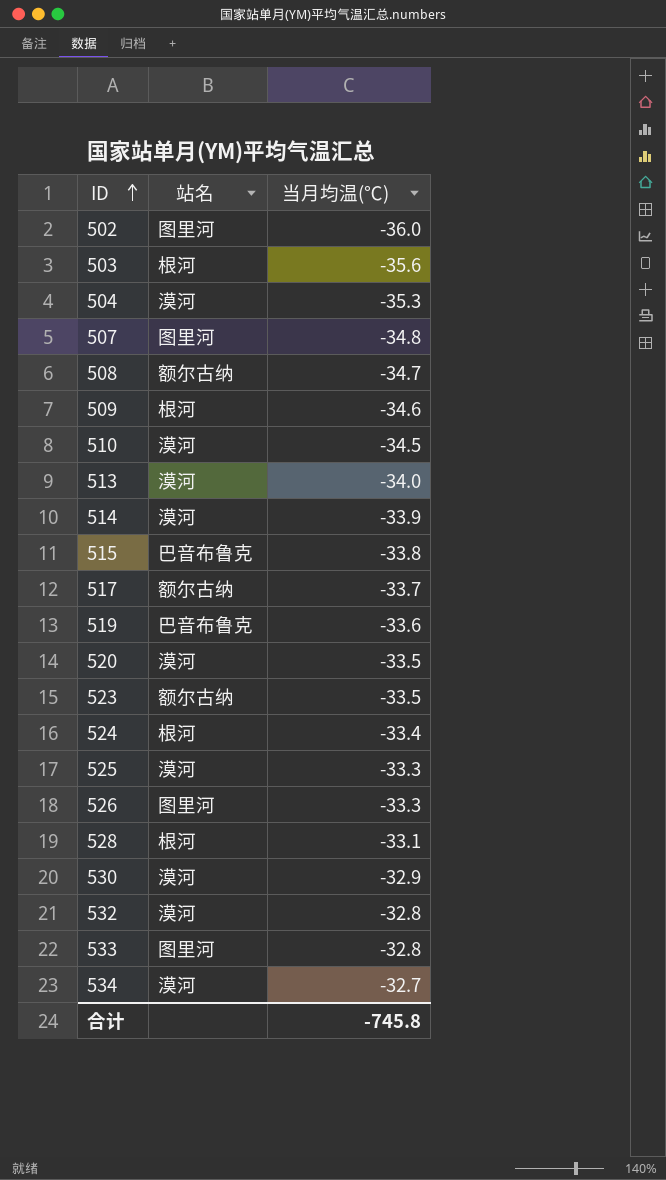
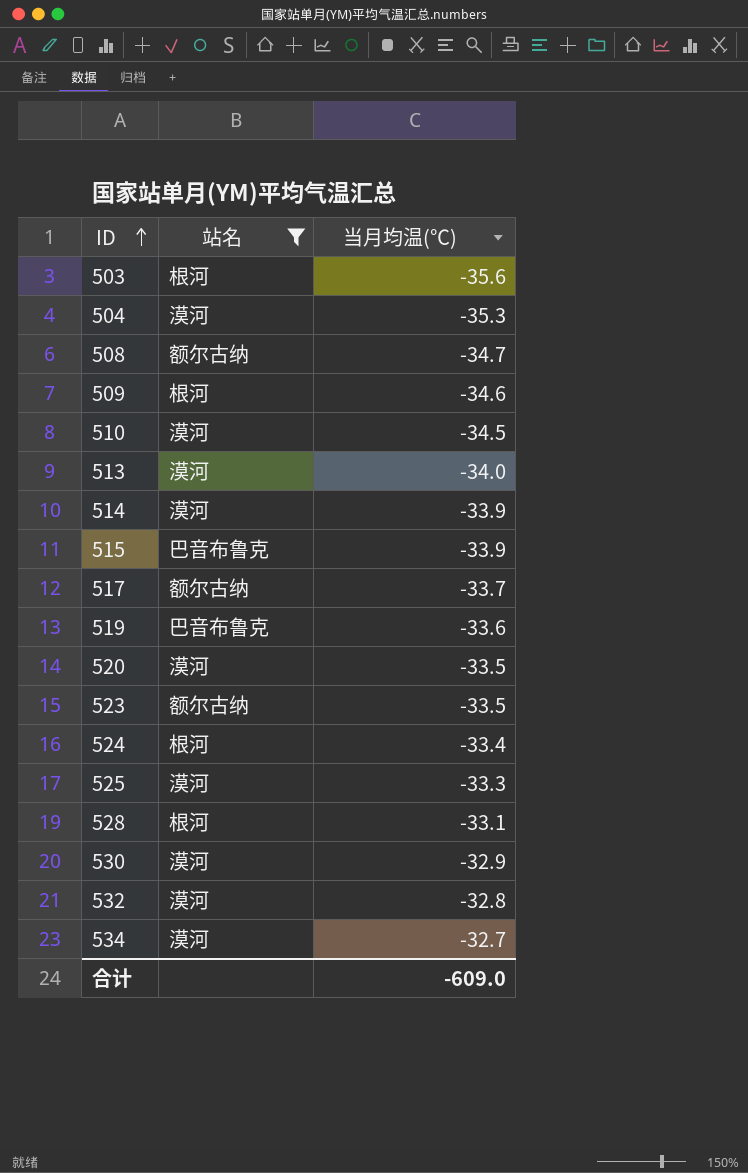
filter: none -> 站名 != 图里河
515 | 当月均温(℃): -33.8 -> -33.9
合计 | 当月均温(℃): -745.8 -> -609.0

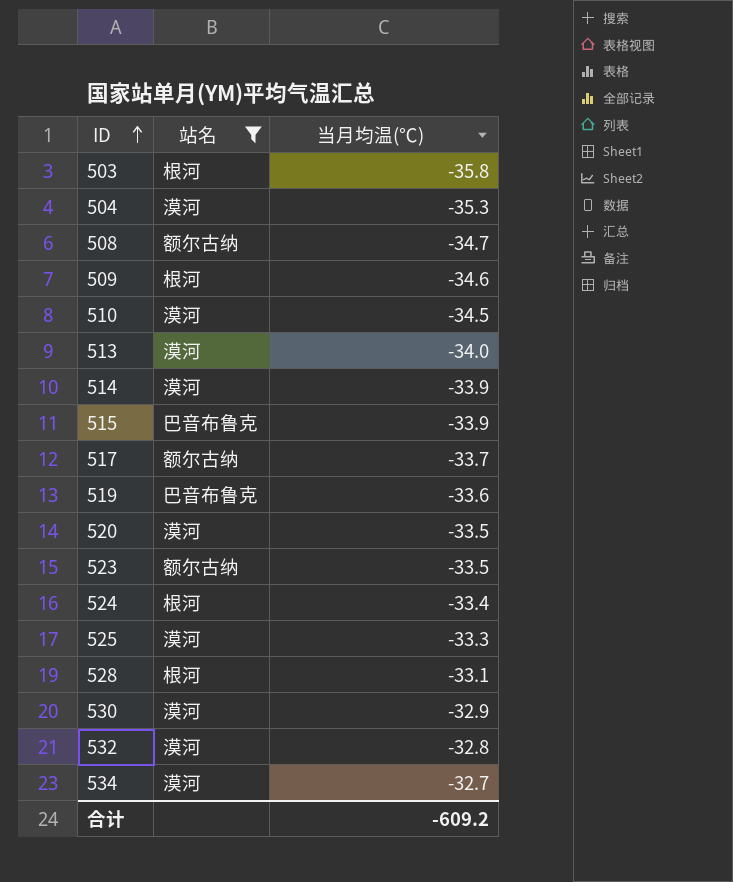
503 | 当月均温(℃): -35.6 -> -35.8
合计 | 当月均温(℃): -609.0 -> -609.2

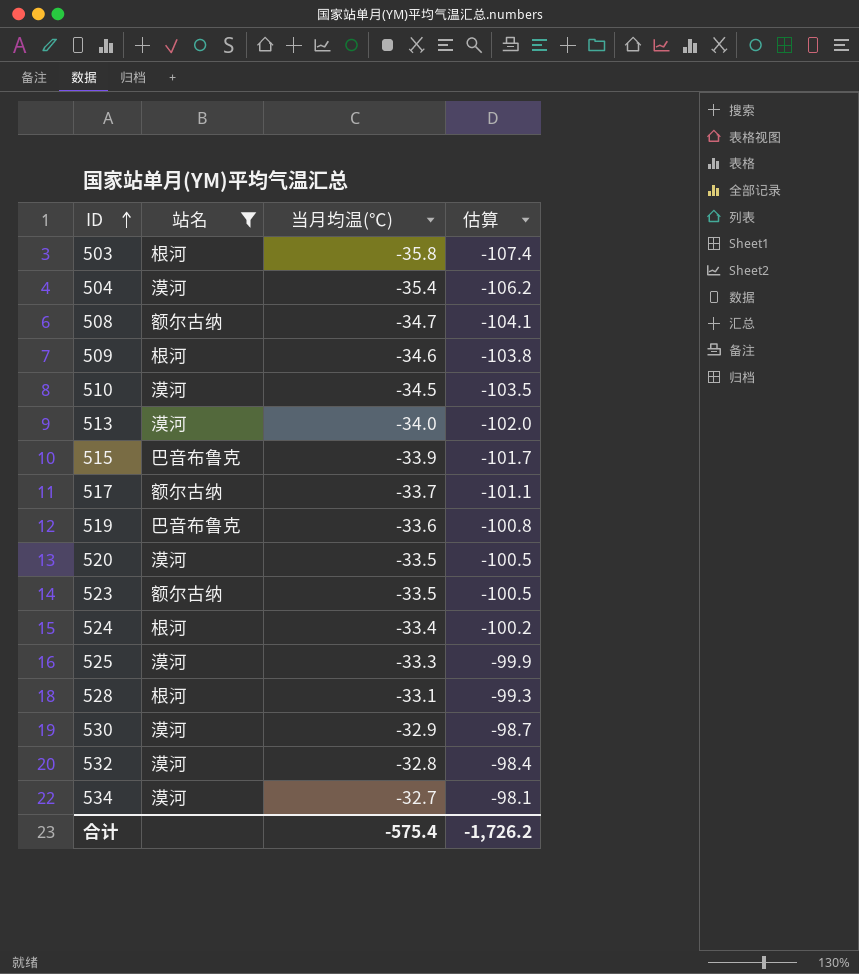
column 估算 | formula: none -> [当月均温(℃)] * 3
row 514: 漠河 | -33.9 -> none
504 | 当月均温(℃): -35.3 -> -35.4
合计 | 当月均温(℃): -609.2 -> -575.4

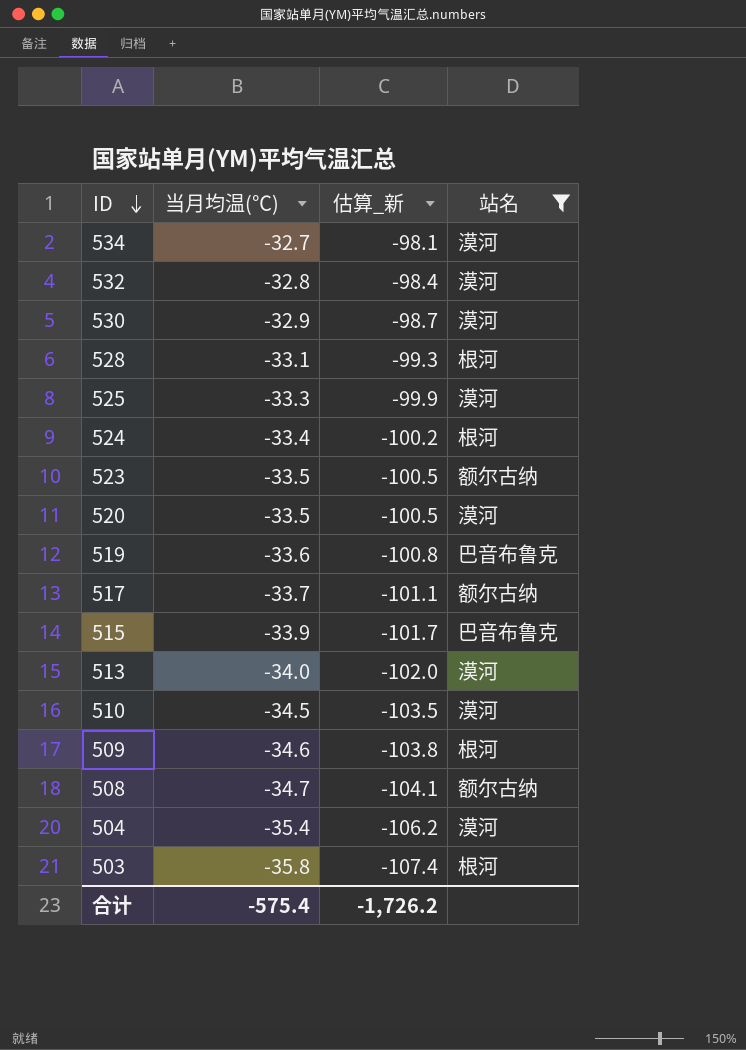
row order: ID ascending -> ID descending
column name: 估算 -> 估算_新
column 站名 | position: 2 -> 4

